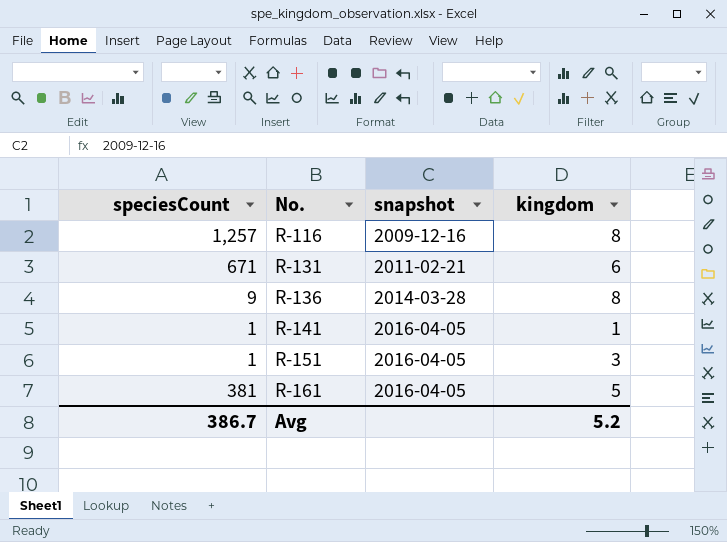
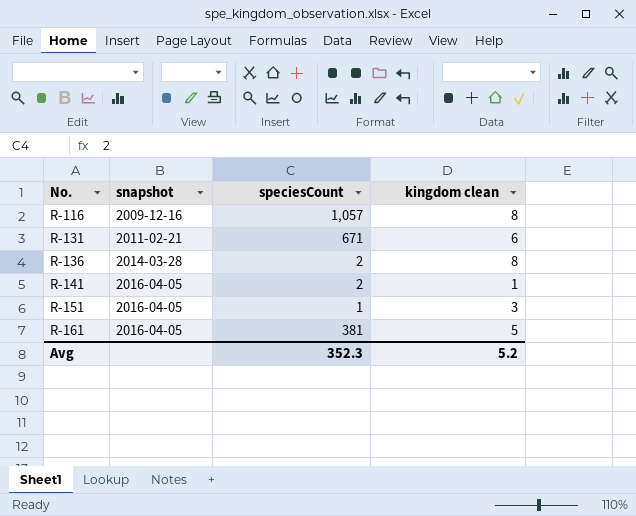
column speciesCount | position: 1 -> 3
column name: kingdom -> kingdom clean
R-116 | speciesCount: 1,257 -> 1,057
R-136 | speciesCount: 9 -> 2
R-141 | speciesCount: 1 -> 2
Avg | speciesCount: 386.7 -> 352.3

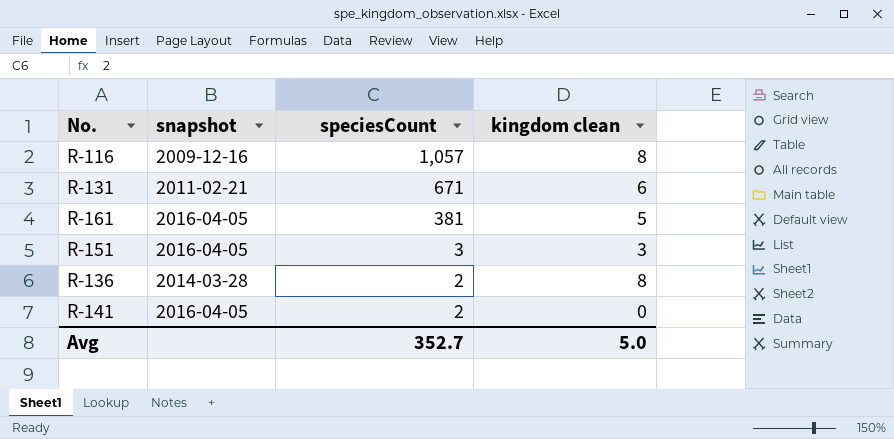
row order: No. ascending -> speciesCount descending
R-151 | speciesCount: 1 -> 3
R-141 | kingdom clean: 1 -> 0
Avg | speciesCount: 352.3 -> 352.7
Avg | kingdom clean: 5.2 -> 5.0

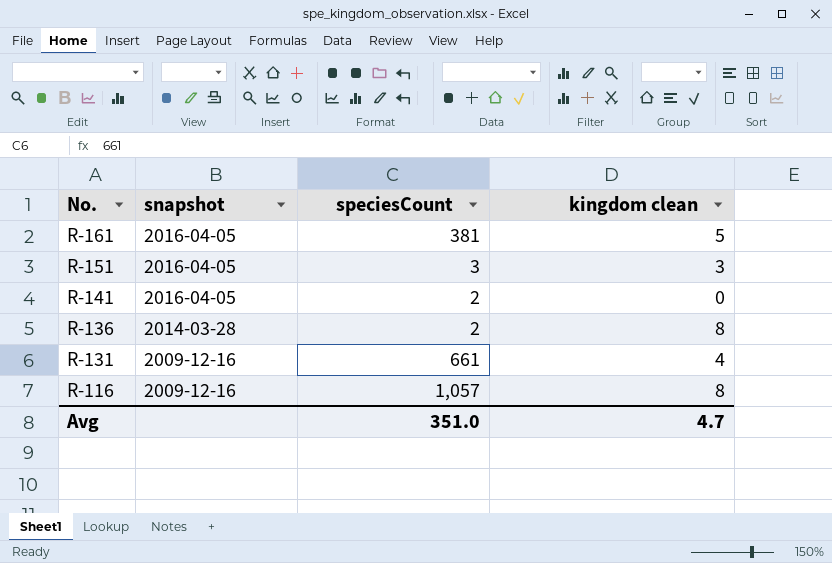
row order: speciesCount descending -> No. descending
R-131 | snapshot: 2011-02-21 -> 2009-12-16
R-131 | speciesCount: 671 -> 661
R-131 | kingdom clean: 6 -> 4
Avg | speciesCount: 352.7 -> 351.0
Avg | kingdom clean: 5.0 -> 4.7

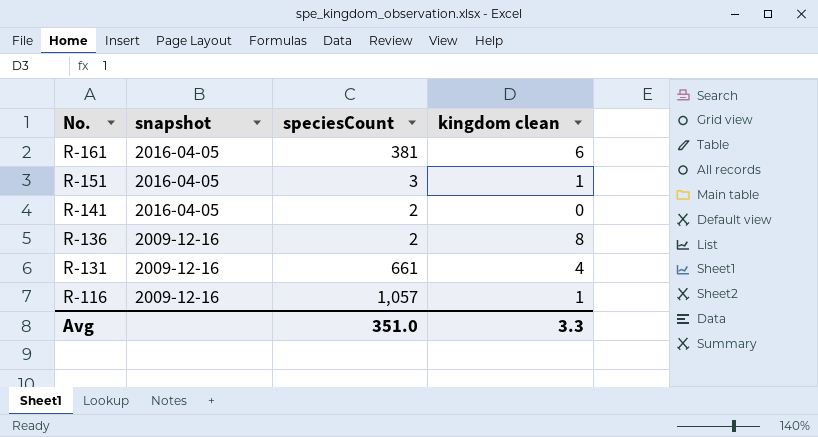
R-161 | kingdom clean: 5 -> 6
R-151 | kingdom clean: 3 -> 1
R-136 | snapshot: 2014-03-28 -> 2009-12-16
R-116 | kingdom clean: 8 -> 1
Avg | kingdom clean: 4.7 -> 3.3

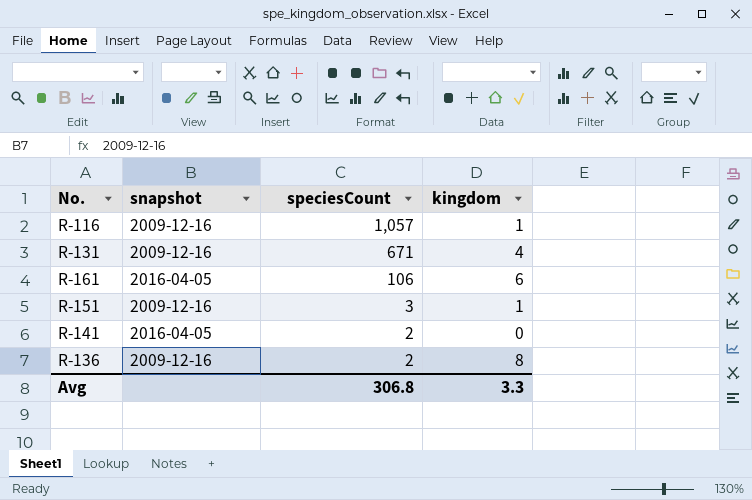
row order: No. descending -> speciesCount descending
column name: kingdom clean -> kingdom
R-131 | speciesCount: 661 -> 671
R-161 | speciesCount: 381 -> 106
R-151 | snapshot: 2016-04-05 -> 2009-12-16
Avg | speciesCount: 351.0 -> 306.8

